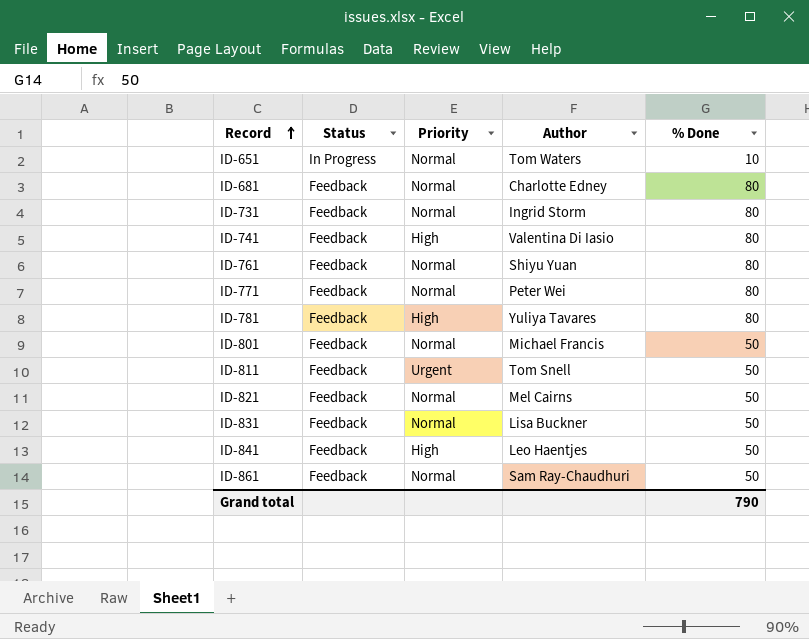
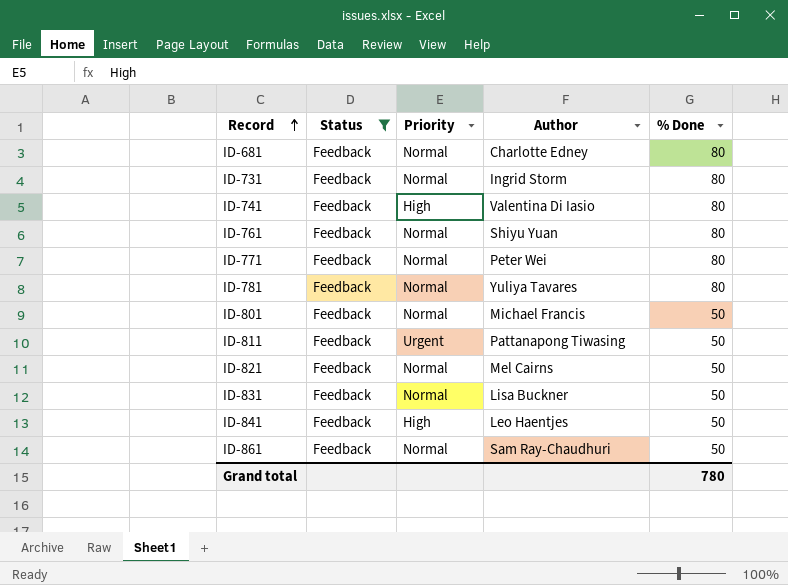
filter: none -> Status = Feedback
ID-781 | Priority: High -> Normal
ID-811 | Author: Tom Snell -> Pattanapong Tiwasing
Grand total | % Done: 790 -> 780

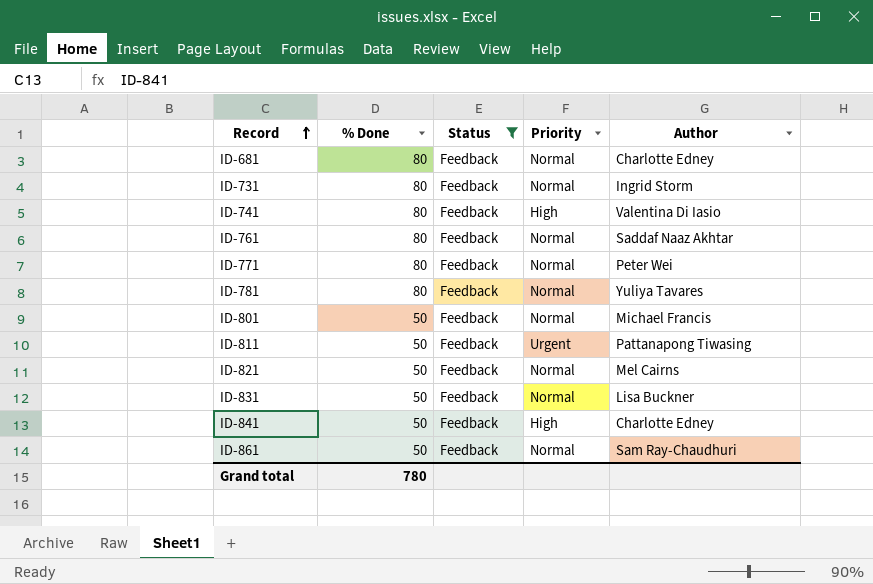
column % Done | position: 5 -> 2
ID-761 | Author: Shiyu Yuan -> Saddaf Naaz Akhtar
ID-841 | Author: Leo Haentjes -> Charlotte Edney

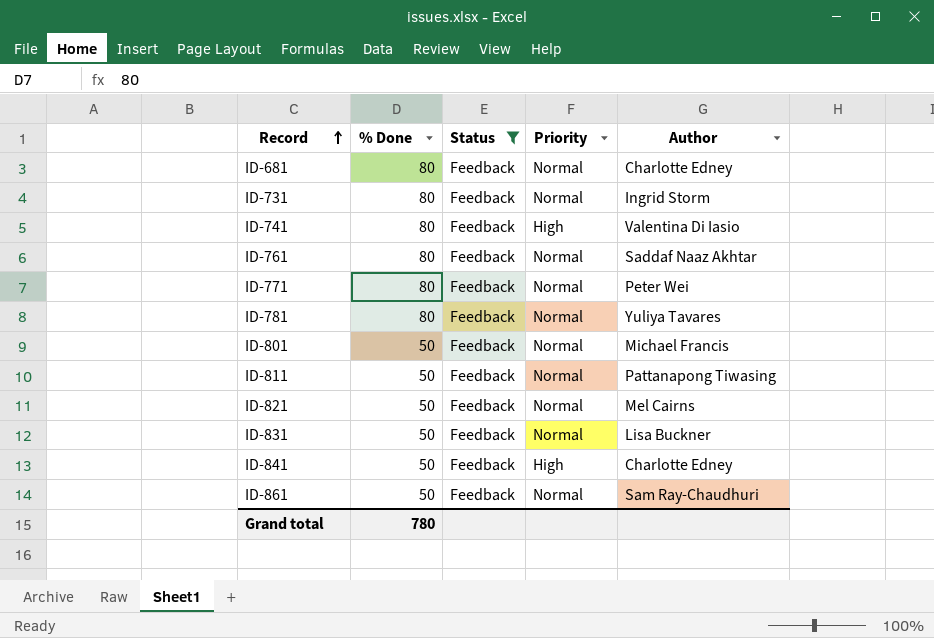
ID-811 | Priority: Urgent -> Normal

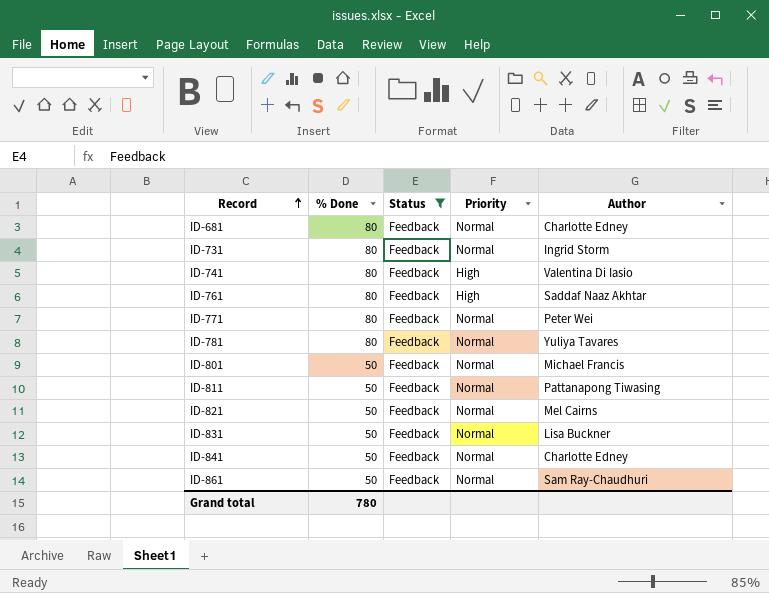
ID-761 | Priority: Normal -> High
ID-841 | Priority: High -> Normal

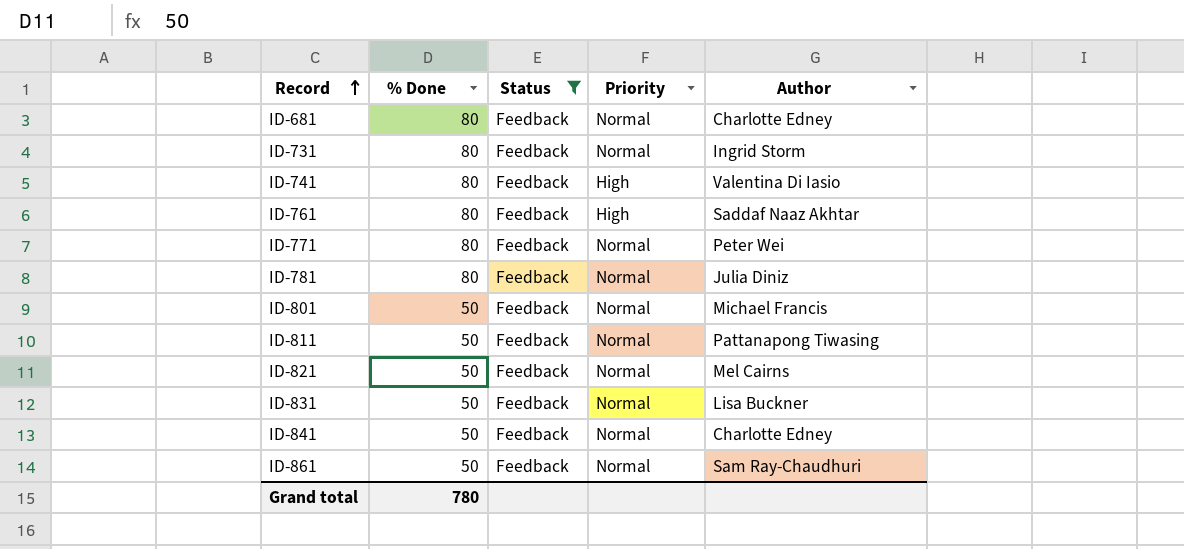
ID-781 | Author: Yuliya Tavares -> Julia Diniz

